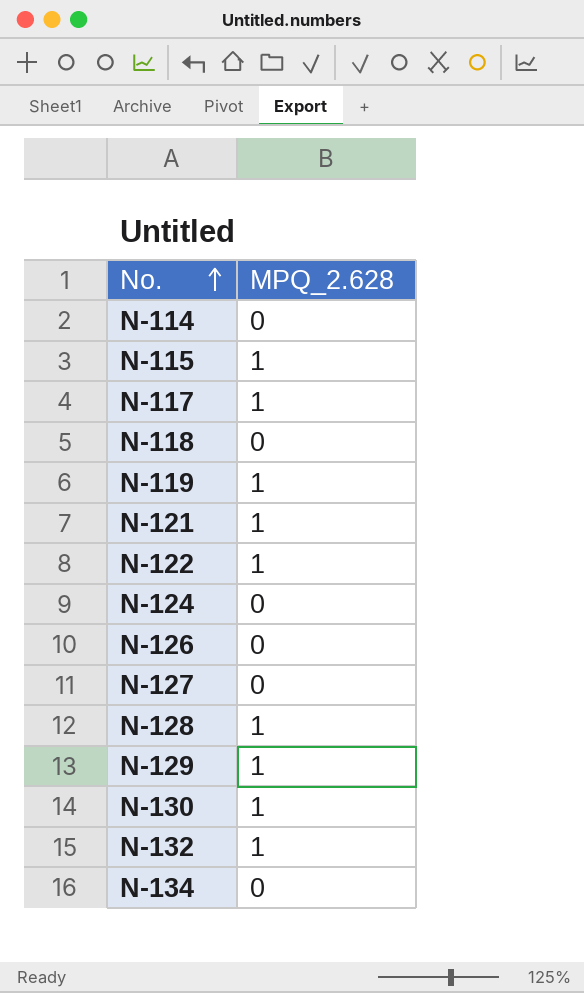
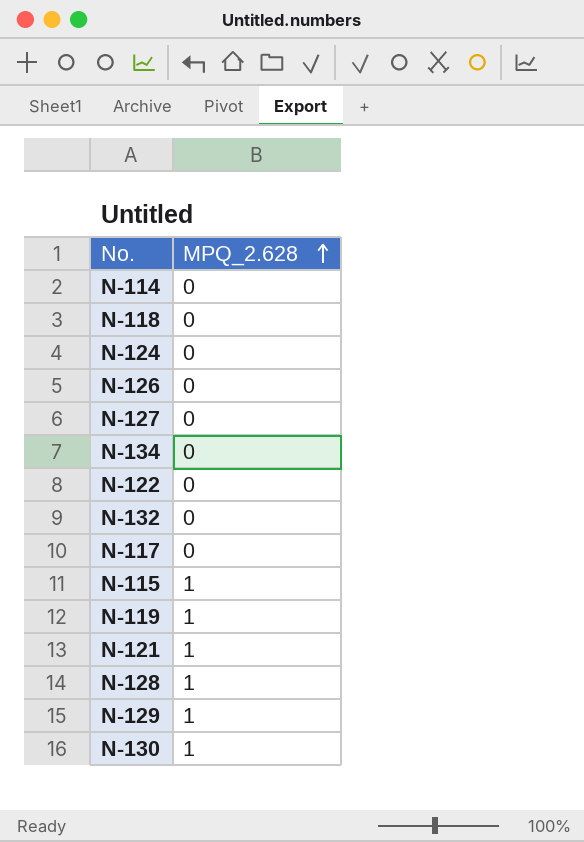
row order: No. ascending -> MPQ_2.628 ascending
N-122 | MPQ_2.628: 1 -> 0
N-132 | MPQ_2.628: 1 -> 0
N-117 | MPQ_2.628: 1 -> 0

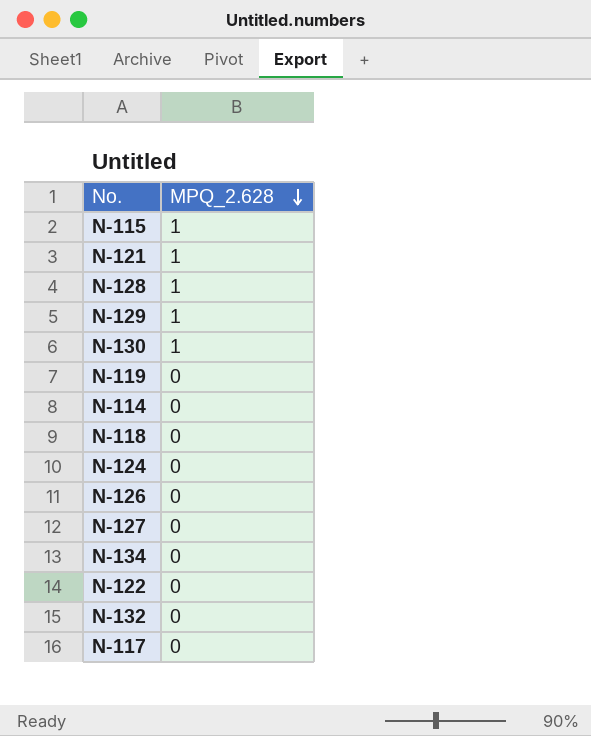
row order: MPQ_2.628 ascending -> MPQ_2.628 descending
N-119 | MPQ_2.628: 1 -> 0

